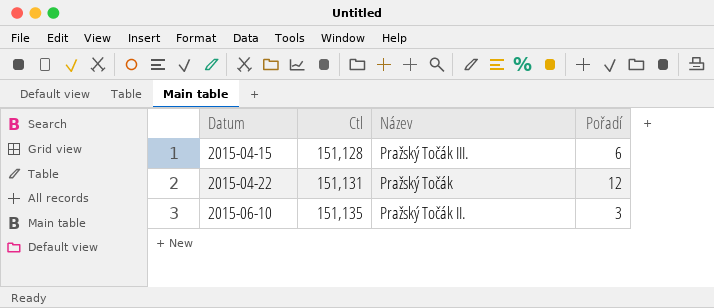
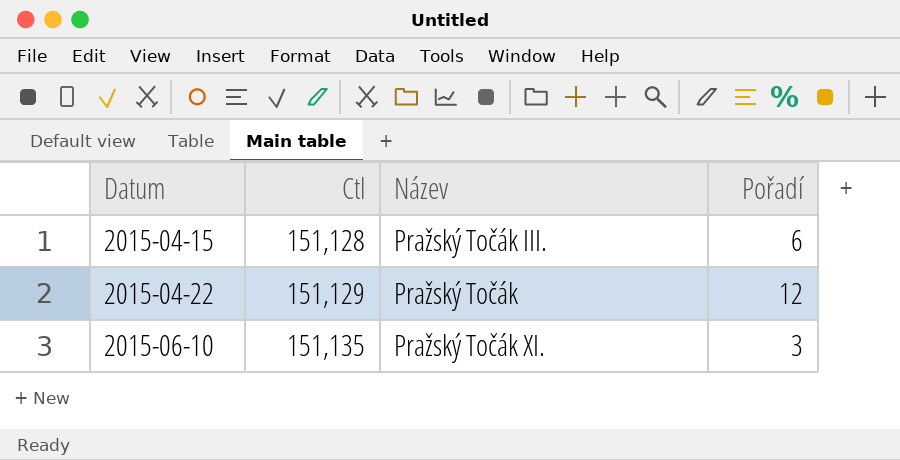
2015-04-22 | Ctl: 151,131 -> 151,129
2015-06-10 | Název: Pražský Točák II. -> Pražský Točák XI.

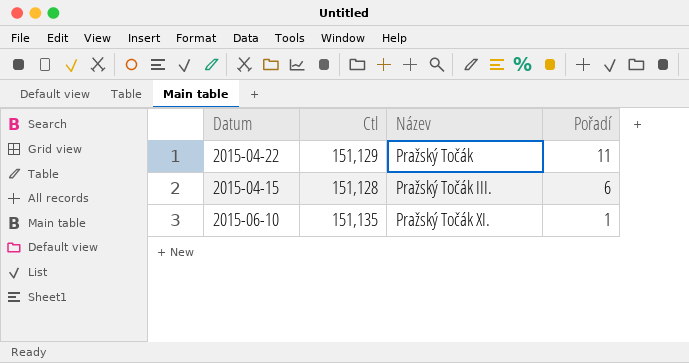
row order: Datum ascending -> Název ascending
2015-04-22 | Pořadí: 12 -> 11
2015-06-10 | Pořadí: 3 -> 1

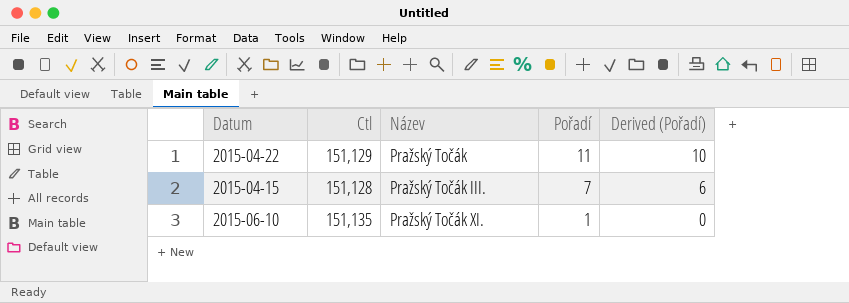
column Derived (Pořadí) | formula: none -> [Pořadí] - 1
2015-04-15 | Pořadí: 6 -> 7

